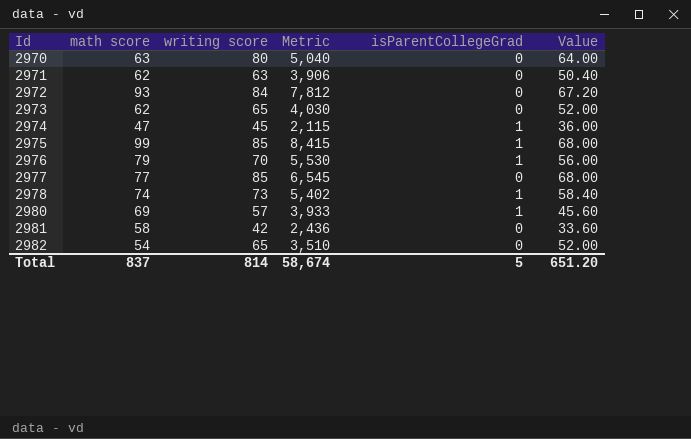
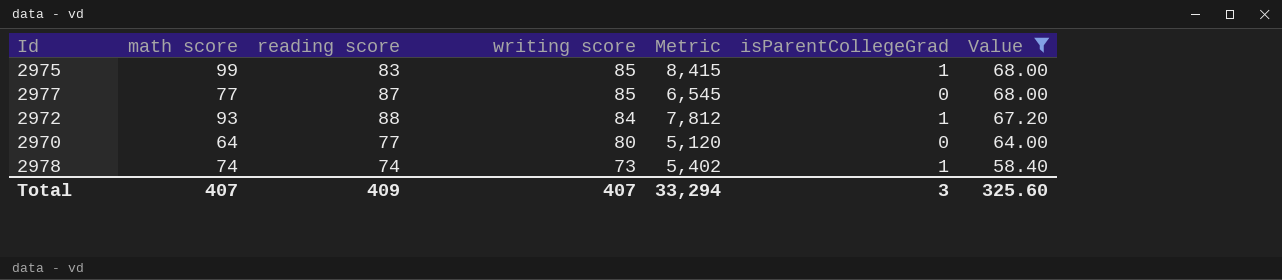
filter: none -> Value >= 58.40
row order: Id ascending -> writing score descending
column reading score | position: none -> 3
2972 | isParentCollegeGrad: 0 -> 1
2970 | math score: 63 -> 64
2970 | Metric: 5,040 -> 5,120
Total | math score: 837 -> 407
Total | writing score: 814 -> 407
Total | Metric: 58,674 -> 33,294
Total | isParentCollegeGrad: 5 -> 3
Total | Value: 651.20 -> 325.60

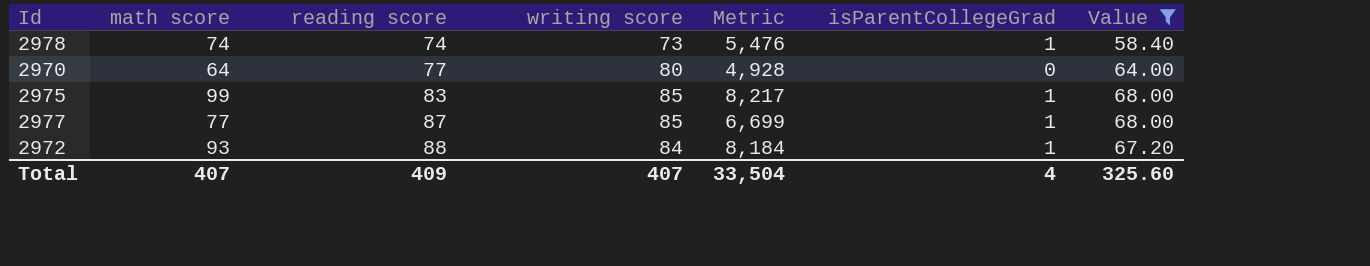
row order: writing score descending -> reading score ascending
column Metric | formula: [math score] * [writing score] -> [math score] * [reading score]
2977 | isParentCollegeGrad: 0 -> 1
Total | Metric: 33,294 -> 33,504
Total | isParentCollegeGrad: 3 -> 4

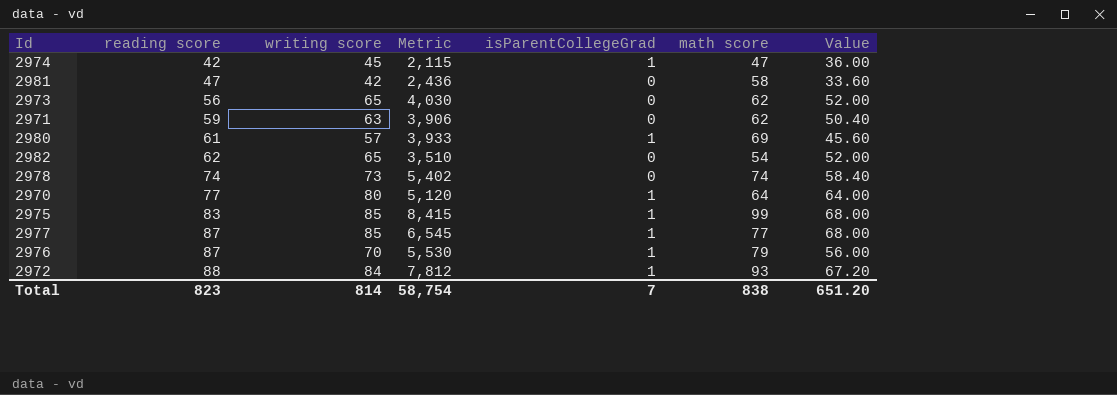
filter: Value >= 58.40 -> none
column Metric | formula: [math score] * [reading score] -> [writing score] * [math score]
column math score | position: 2 -> 6
2978 | isParentCollegeGrad: 1 -> 0
2970 | isParentCollegeGrad: 0 -> 1
Total | reading score: 409 -> 823
Total | writing score: 407 -> 814
Total | Metric: 33,504 -> 58,754
Total | isParentCollegeGrad: 4 -> 7
Total | math score: 407 -> 838
Total | Value: 325.60 -> 651.20

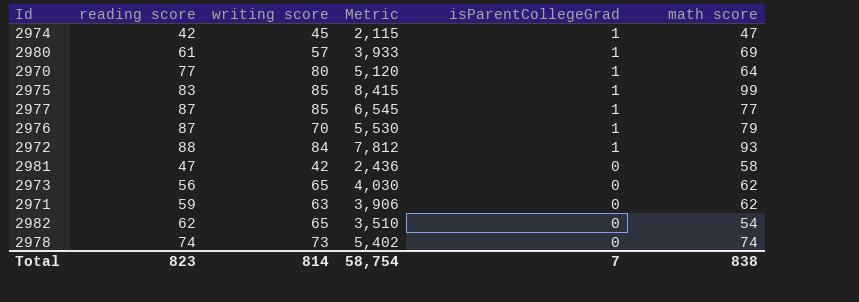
row order: reading score ascending -> isParentCollegeGrad descending
column Value | formula: [writing score] * 0.8 -> none

